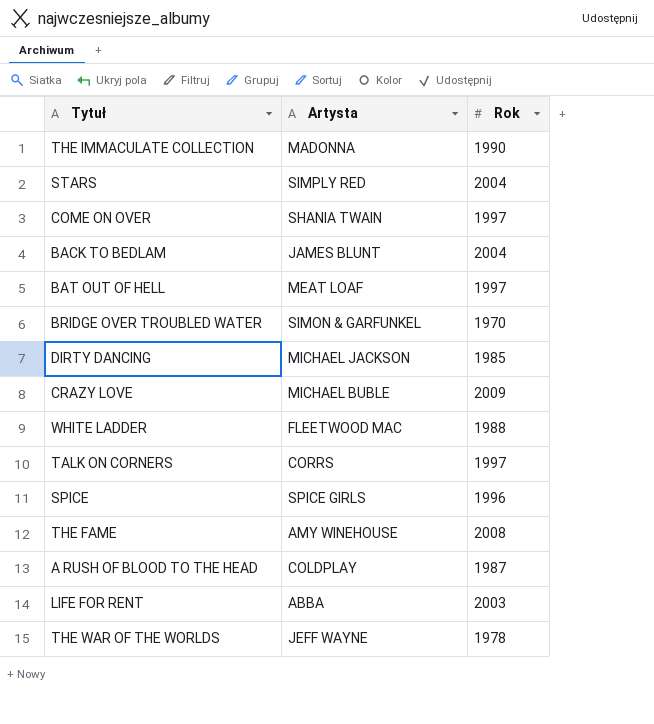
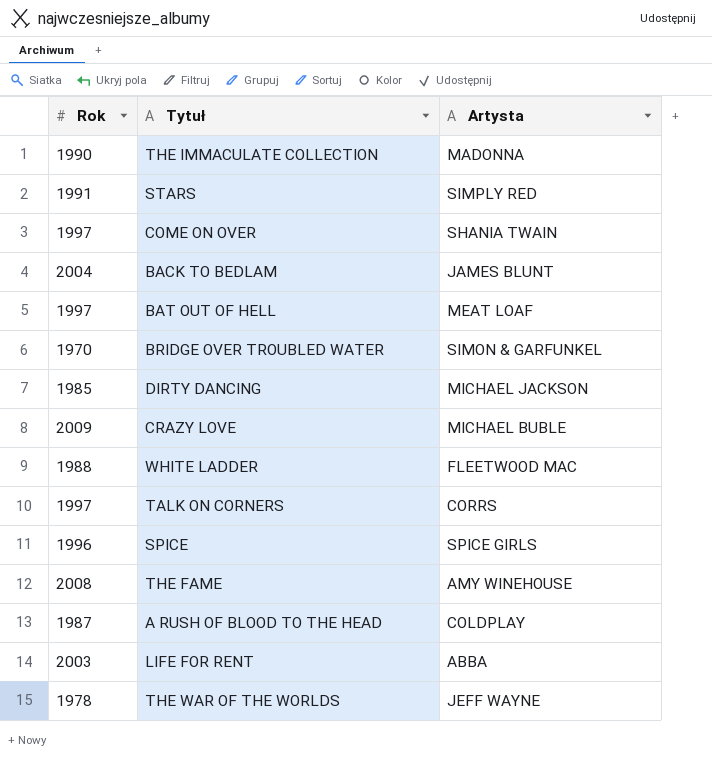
column Rok | position: 3 -> 1
STARS | Rok: 2004 -> 1991

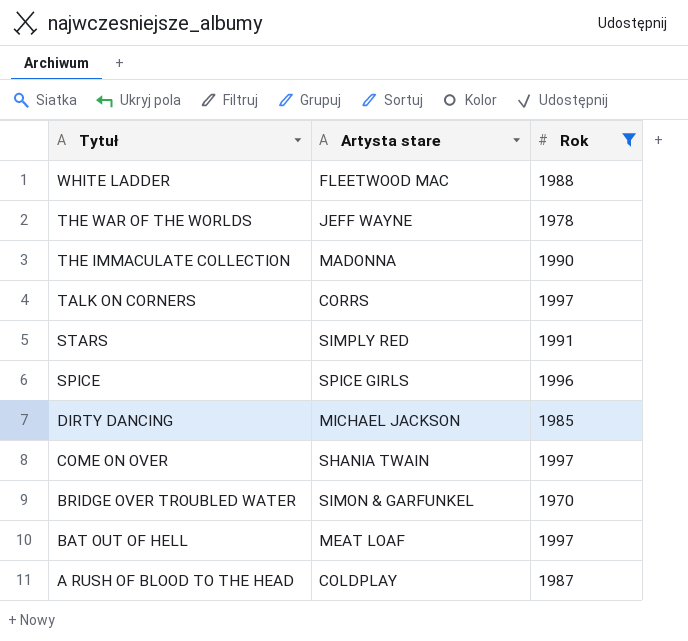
filter: none -> Rok <= 1997
row order: none -> Tytuł descending
column name: Artysta -> Artysta stare
column Rok | position: 1 -> 3

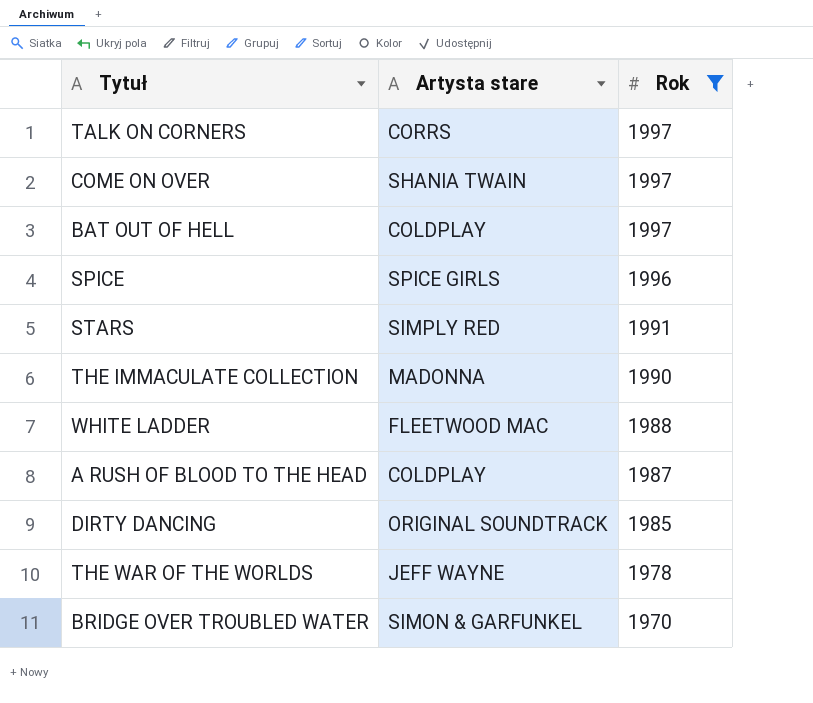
row order: Tytuł descending -> Rok descending
BAT OUT OF HELL | Artysta stare: MEAT LOAF -> COLDPLAY
DIRTY DANCING | Artysta stare: MICHAEL JACKSON -> ORIGINAL SOUNDTRACK

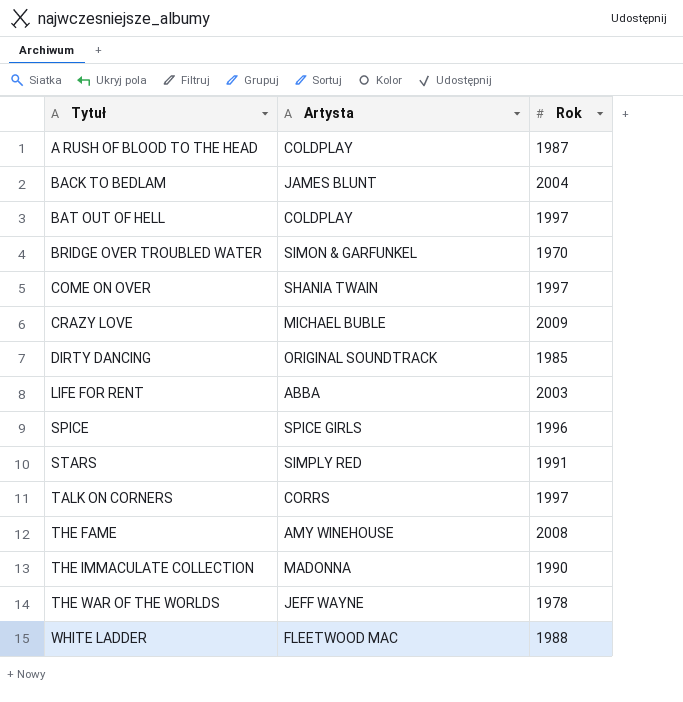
filter: Rok <= 1997 -> none
row order: Rok descending -> Tytuł ascending
column name: Artysta stare -> Artysta

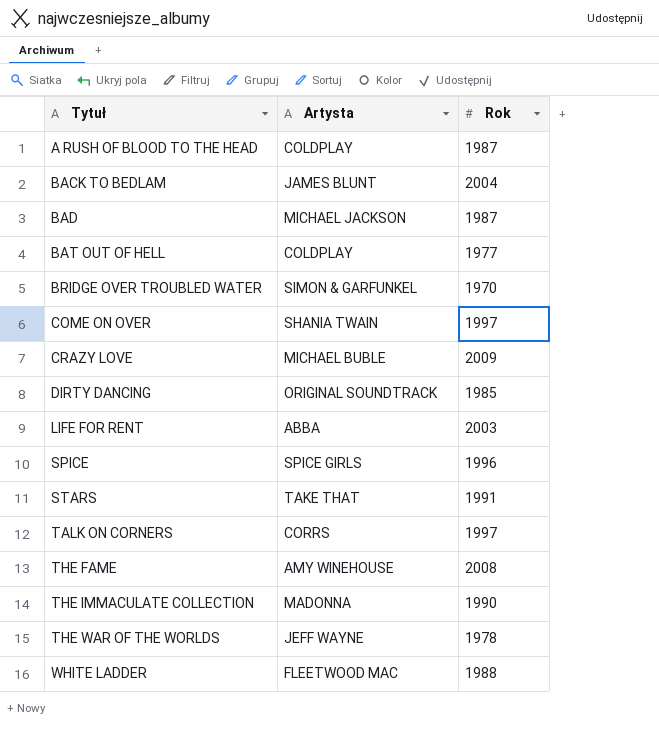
row BAD: none -> MICHAEL JACKSON | 1987
BAT OUT OF HELL | Rok: 1997 -> 1977
STARS | Artysta: SIMPLY RED -> TAKE THAT

